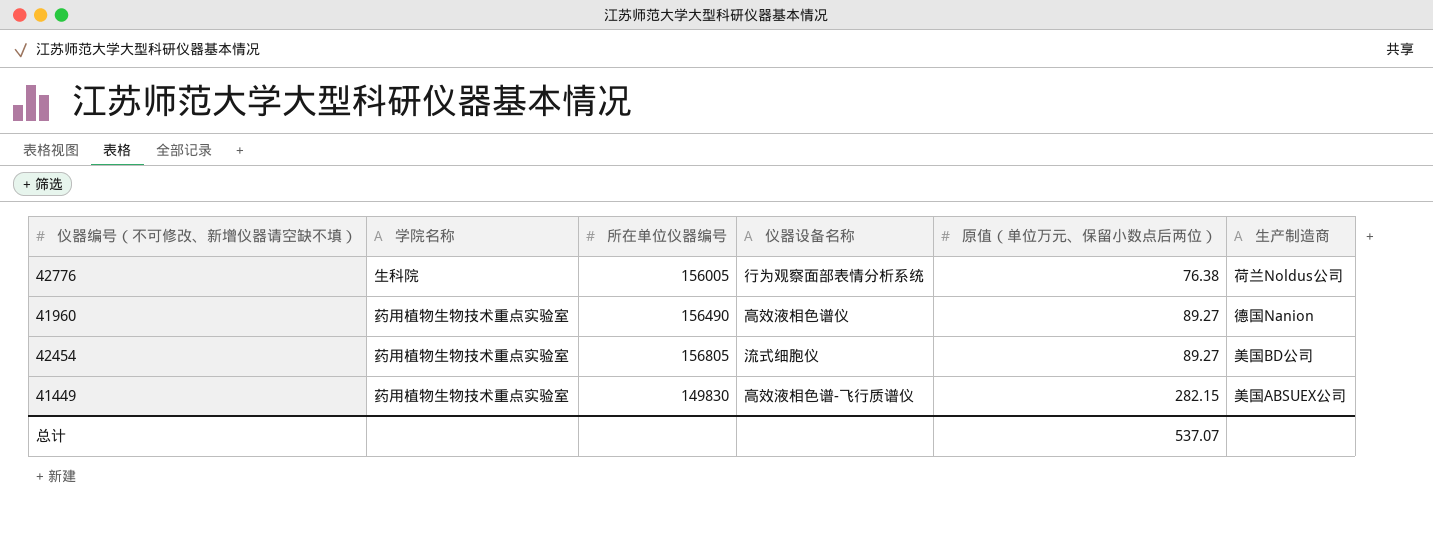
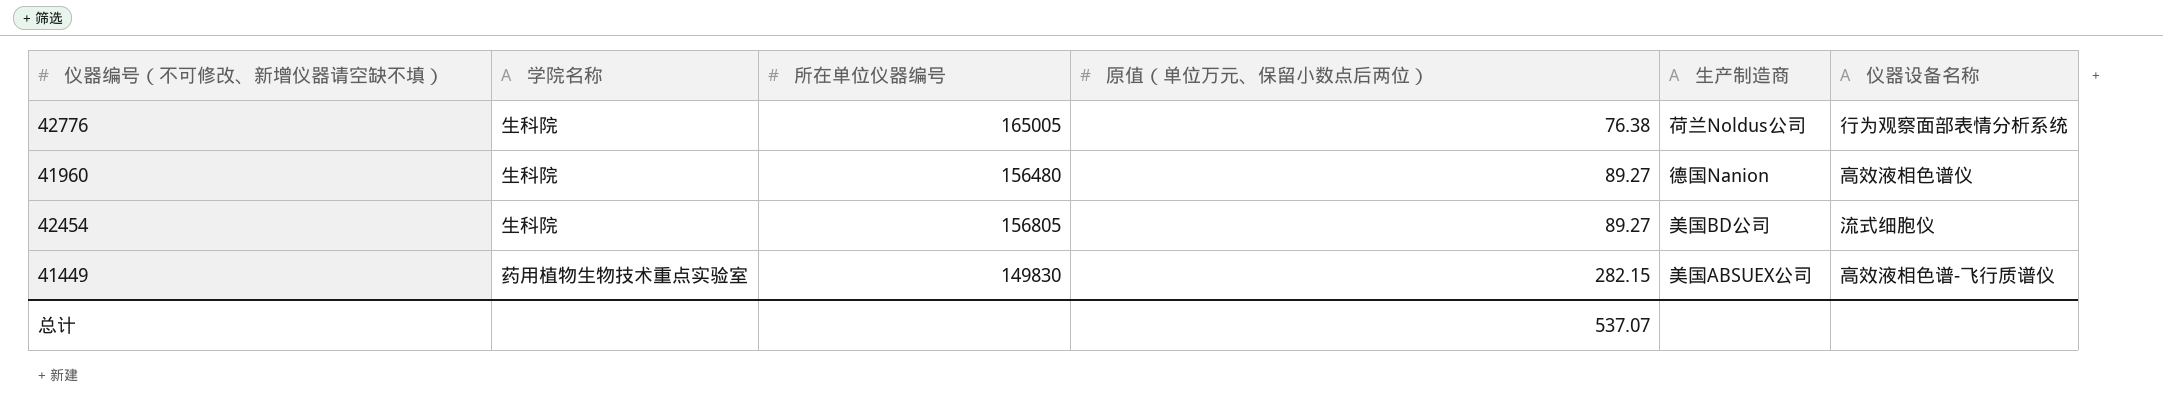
column 仪器设备名称 | position: 4 -> 6
42776 | 所在单位仪器编号: 156005 -> 165005
41960 | 学院名称: 药用植物生物技术重点实验室 -> 生科院
41960 | 所在单位仪器编号: 156490 -> 156480
42454 | 学院名称: 药用植物生物技术重点实验室 -> 生科院

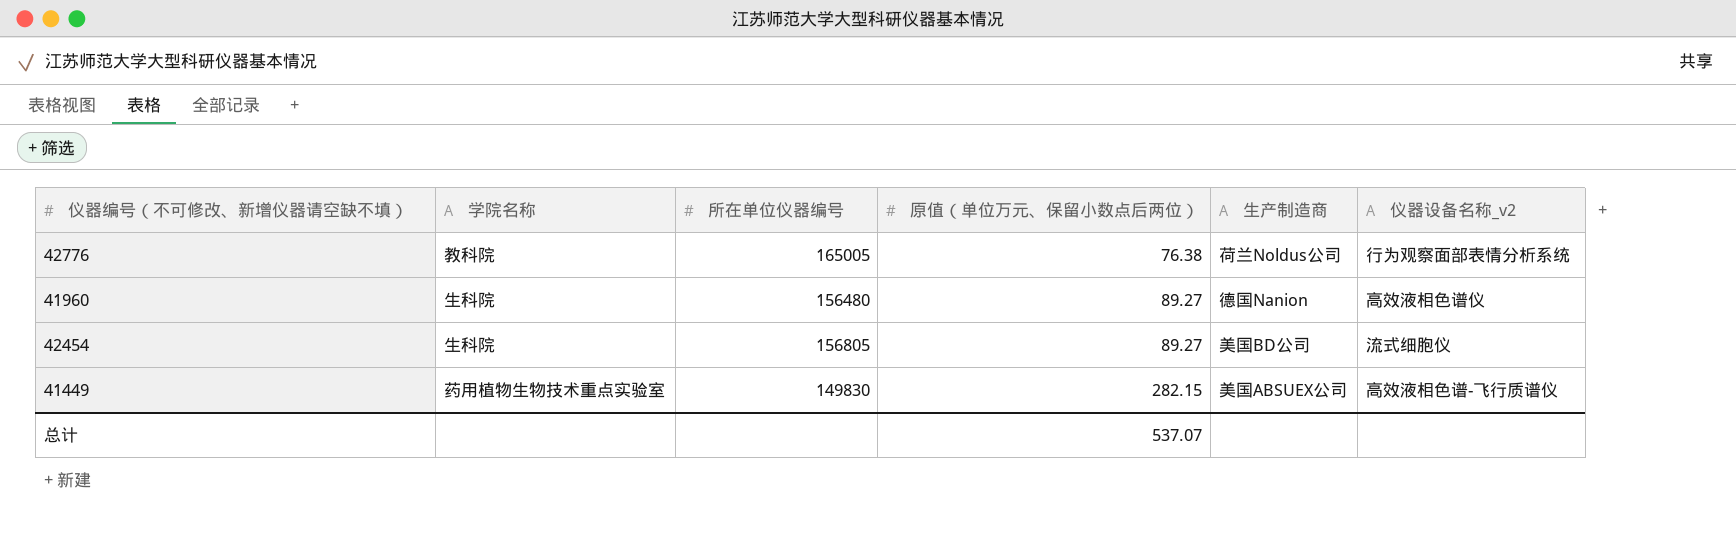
column name: 仪器设备名称 -> 仪器设备名称_v2
42776 | 学院名称: 生科院 -> 教科院

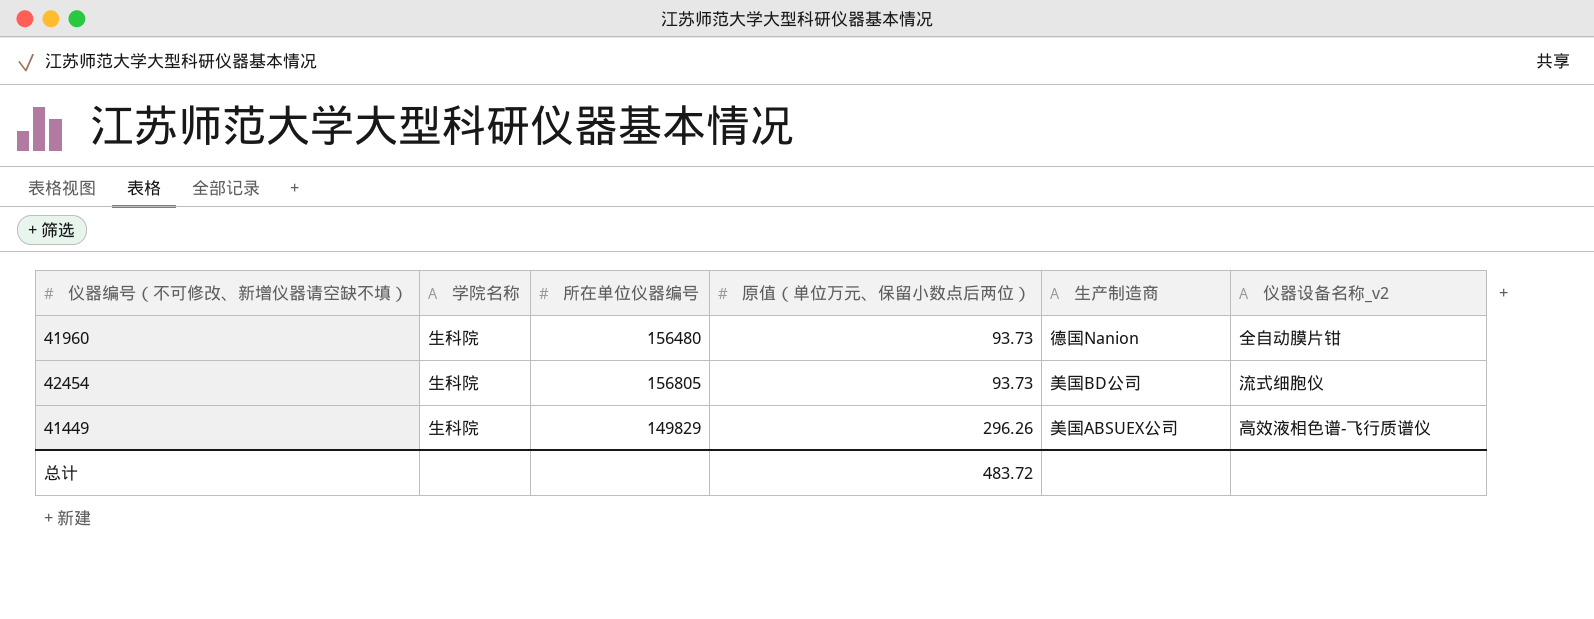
row 42776: 教科院 | 165005 | 76.38 | 荷兰Noldus公司 | 行为观察面部表情分析系统 -> none
41960 | 原值（单位万元、保留小数点后两位）: 89.27 -> 93.73
41960 | 仪器设备名称_v2: 高效液相色谱仪 -> 全自动膜片钳
42454 | 原值（单位万元、保留小数点后两位）: 89.27 -> 93.73
41449 | 学院名称: 药用植物生物技术重点实验室 -> 生科院
41449 | 所在单位仪器编号: 149830 -> 149829
41449 | 原值（单位万元、保留小数点后两位）: 282.15 -> 296.26
总计 | 原值（单位万元、保留小数点后两位）: 537.07 -> 483.72

